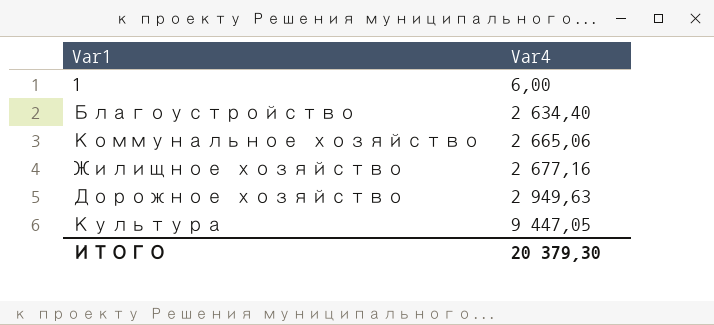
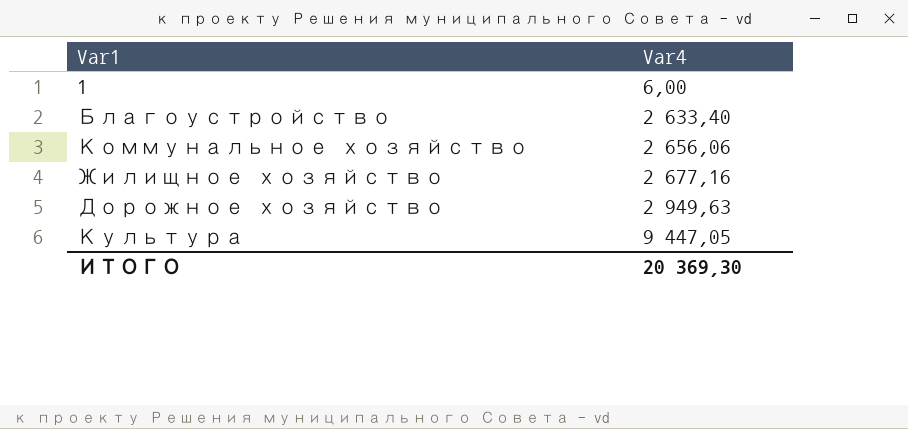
Благоустройство | Var4: 2 634,40 -> 2 633,40
Коммунальное хозяйство | Var4: 2 665,06 -> 2 656,06
ИТОГО | Var4: 20 379,30 -> 20 369,30

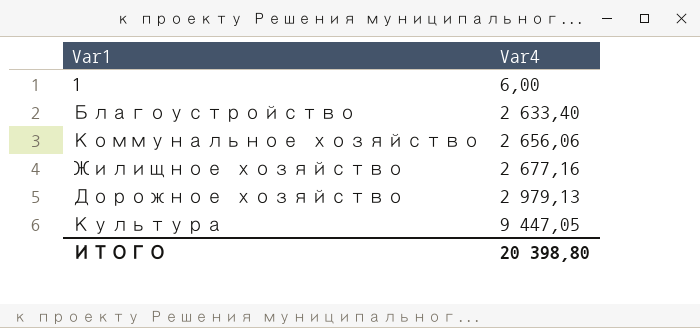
Дорожное хозяйство | Var4: 2 949,63 -> 2 979,13
ИТОГО | Var4: 20 369,30 -> 20 398,80

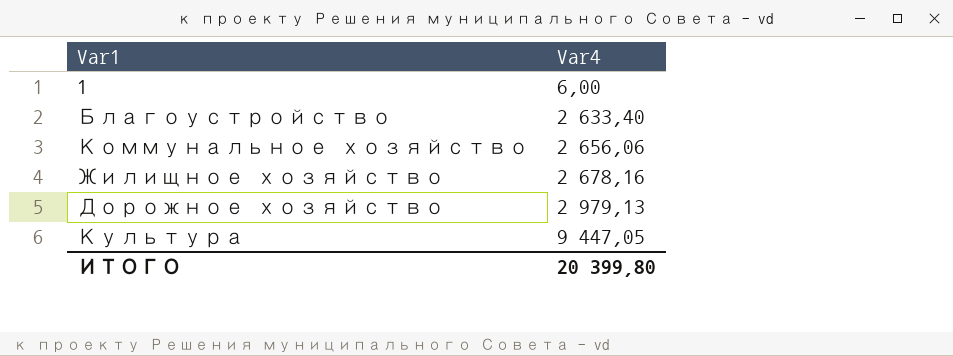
Жилищное хозяйство | Var4: 2 677,16 -> 2 678,16
ИТОГО | Var4: 20 398,80 -> 20 399,80

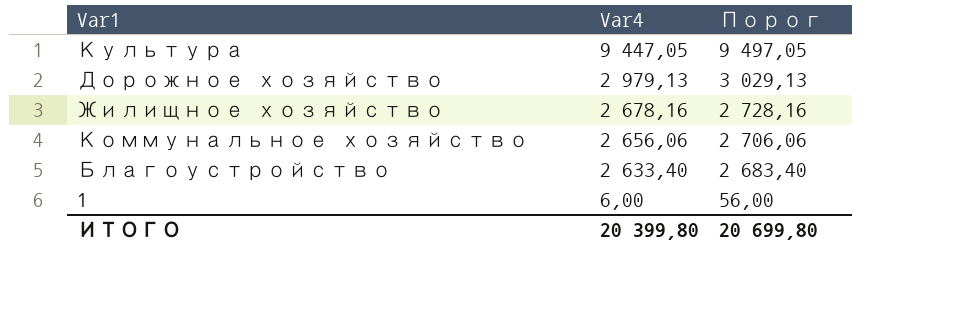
row order: Var4 ascending -> Var4 descending
column Порог | formula: none -> [Var4] + 50

